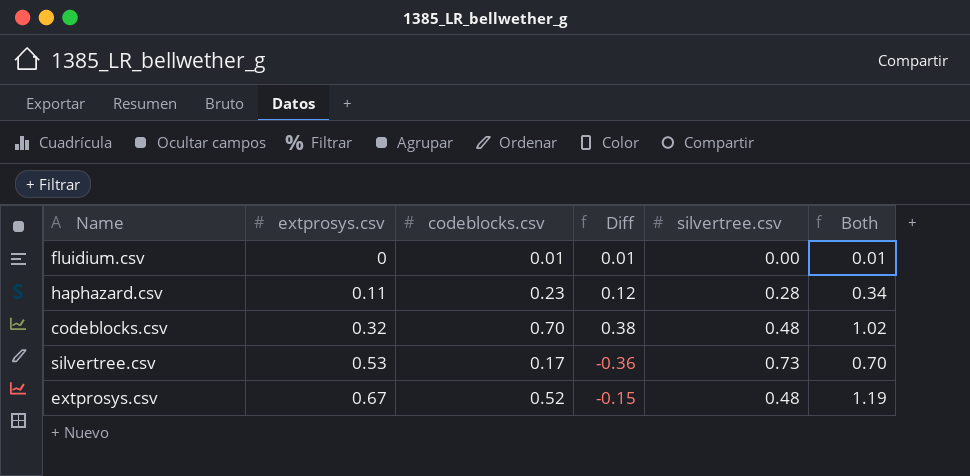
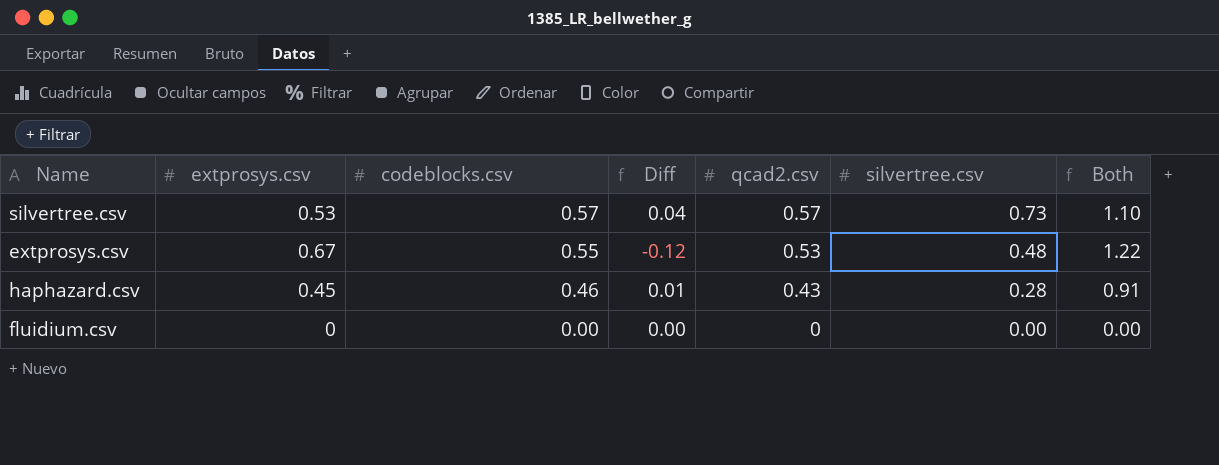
row order: extprosys.csv ascending -> codeblocks.csv descending
column qcad2.csv | position: none -> 5
row codeblocks.csv: 0.32 | 0.70 | 0.38 | 0.48 | 1.02 -> none
silvertree.csv | codeblocks.csv: 0.17 -> 0.57
silvertree.csv | Diff: -0.36 -> 0.04
silvertree.csv | Both: 0.70 -> 1.10
extprosys.csv | codeblocks.csv: 0.52 -> 0.55
extprosys.csv | Diff: -0.15 -> -0.12
extprosys.csv | Both: 1.19 -> 1.22
haphazard.csv | extprosys.csv: 0.11 -> 0.45
haphazard.csv | codeblocks.csv: 0.23 -> 0.46
haphazard.csv | Diff: 0.12 -> 0.01
haphazard.csv | Both: 0.34 -> 0.91
fluidium.csv | codeblocks.csv: 0.01 -> 0.00
fluidium.csv | Diff: 0.01 -> 0.00
fluidium.csv | Both: 0.01 -> 0.00

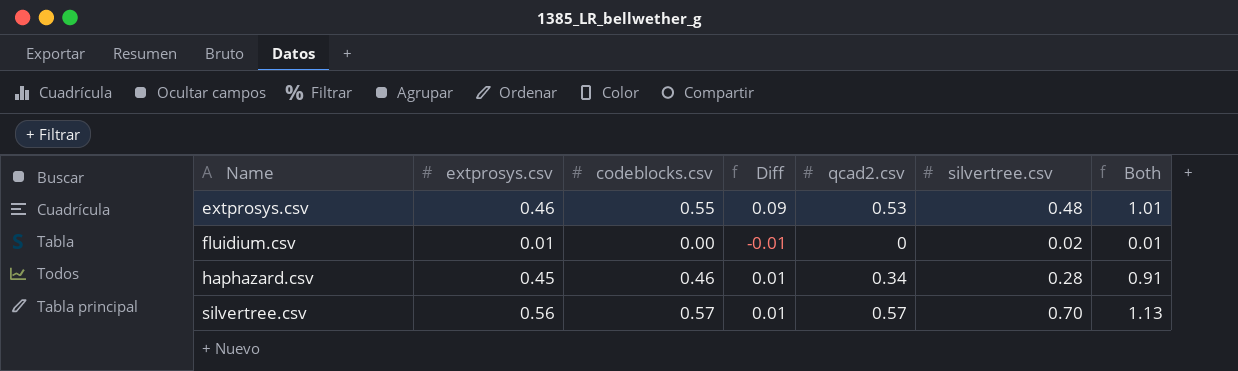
row order: codeblocks.csv descending -> Name ascending
extprosys.csv | extprosys.csv: 0.67 -> 0.46
extprosys.csv | Diff: -0.12 -> 0.09
extprosys.csv | Both: 1.22 -> 1.01
fluidium.csv | extprosys.csv: 0 -> 0.01
fluidium.csv | Diff: 0.00 -> -0.01
fluidium.csv | silvertree.csv: 0.00 -> 0.02
fluidium.csv | Both: 0.00 -> 0.01
haphazard.csv | qcad2.csv: 0.43 -> 0.34
silvertree.csv | extprosys.csv: 0.53 -> 0.56
silvertree.csv | Diff: 0.04 -> 0.01
silvertree.csv | silvertree.csv: 0.73 -> 0.70
silvertree.csv | Both: 1.10 -> 1.13

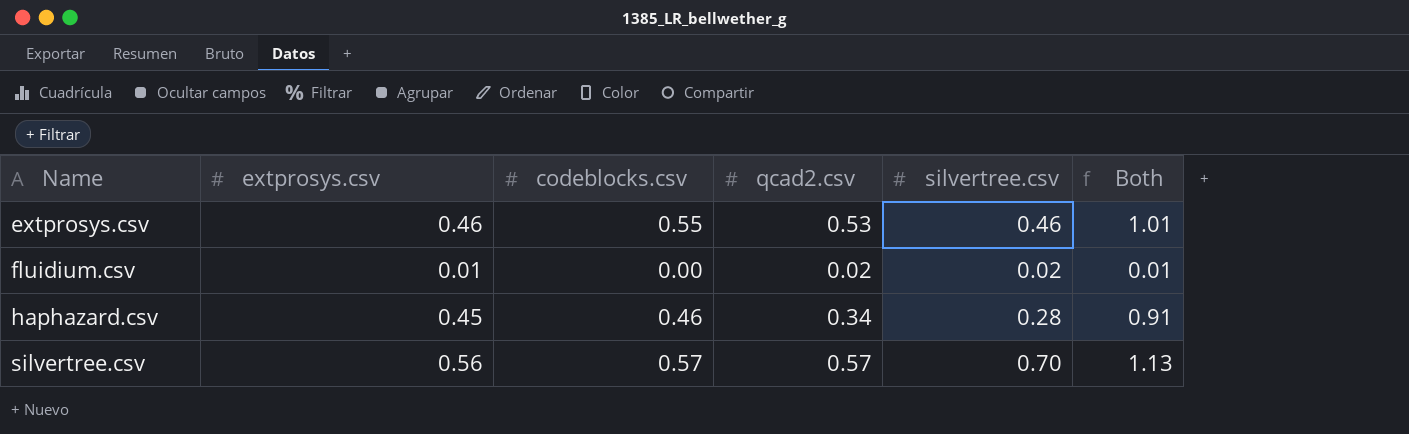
column Diff | formula: [codeblocks.csv] - [extprosys.csv] -> none
extprosys.csv | silvertree.csv: 0.48 -> 0.46
fluidium.csv | qcad2.csv: 0 -> 0.02

